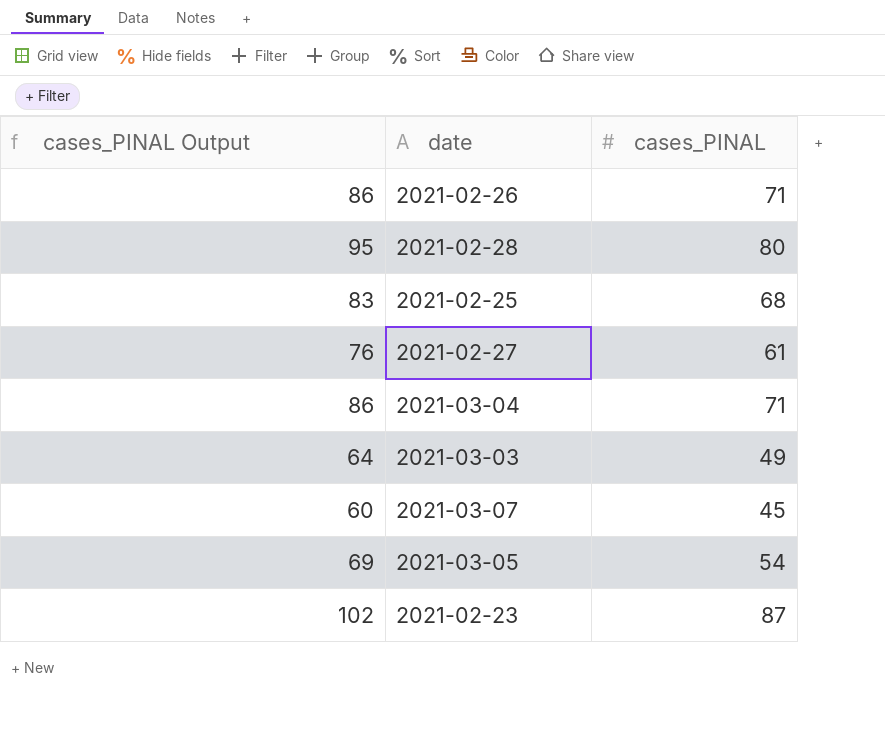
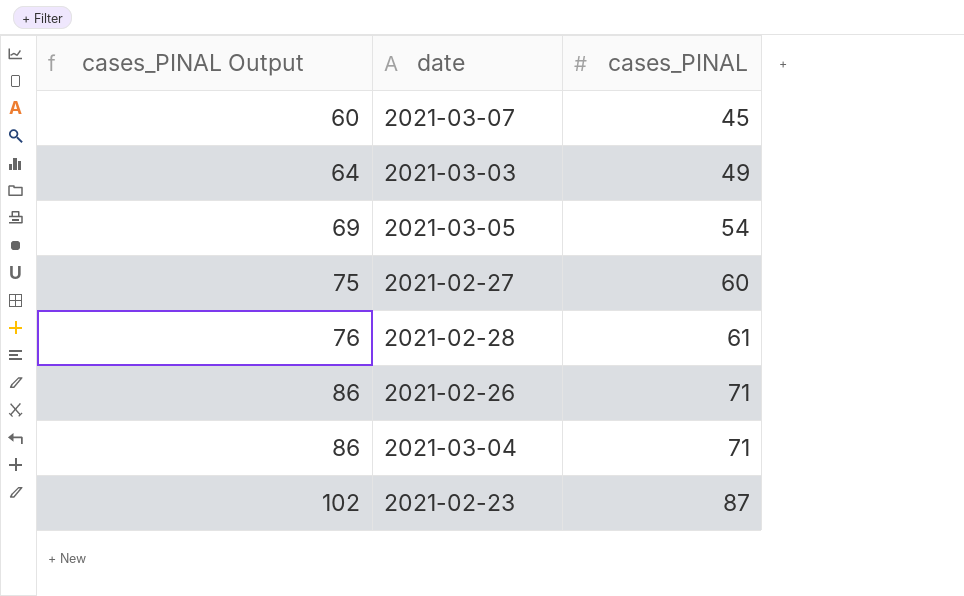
row order: none -> cases_PINAL Output ascending
row 2021-02-25: 83 | 68 -> none
2021-02-27 | cases_PINAL Output: 76 -> 75
2021-02-27 | cases_PINAL: 61 -> 60
2021-02-28 | cases_PINAL Output: 95 -> 76
2021-02-28 | cases_PINAL: 80 -> 61

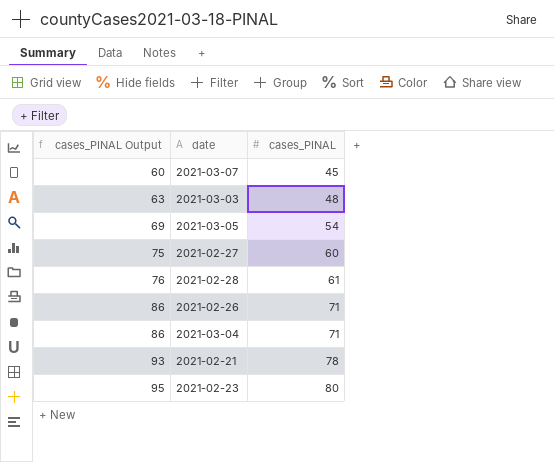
2021-03-03 | cases_PINAL Output: 64 -> 63
2021-03-03 | cases_PINAL: 49 -> 48
row 2021-02-21: none -> 93 | 78
2021-02-23 | cases_PINAL Output: 102 -> 95
2021-02-23 | cases_PINAL: 87 -> 80

